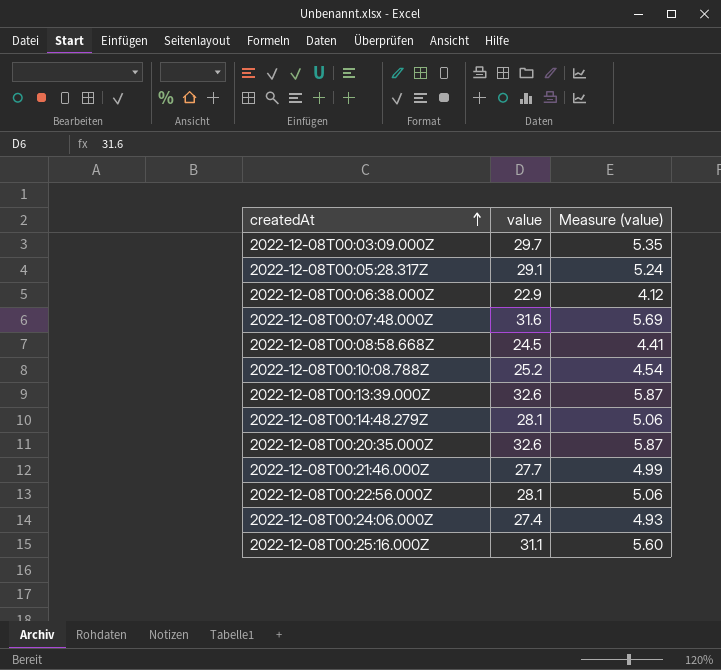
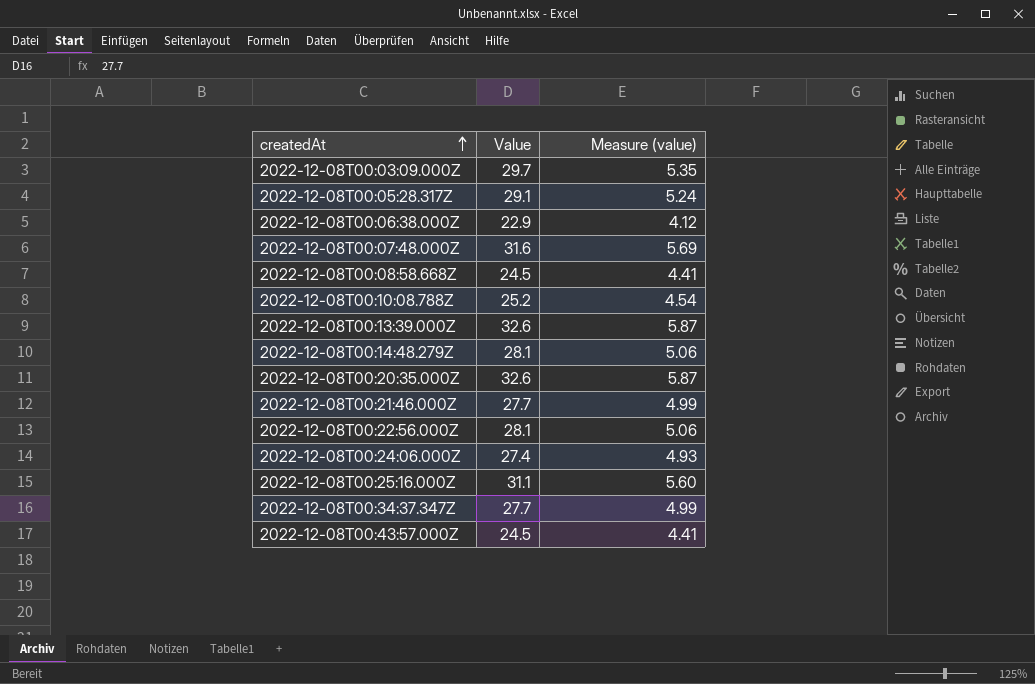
column name: value -> Value
row 2022-12-08T00:34:37.347Z: none -> 27.7 | 4.99
row 2022-12-08T00:43:57.000Z: none -> 24.5 | 4.41

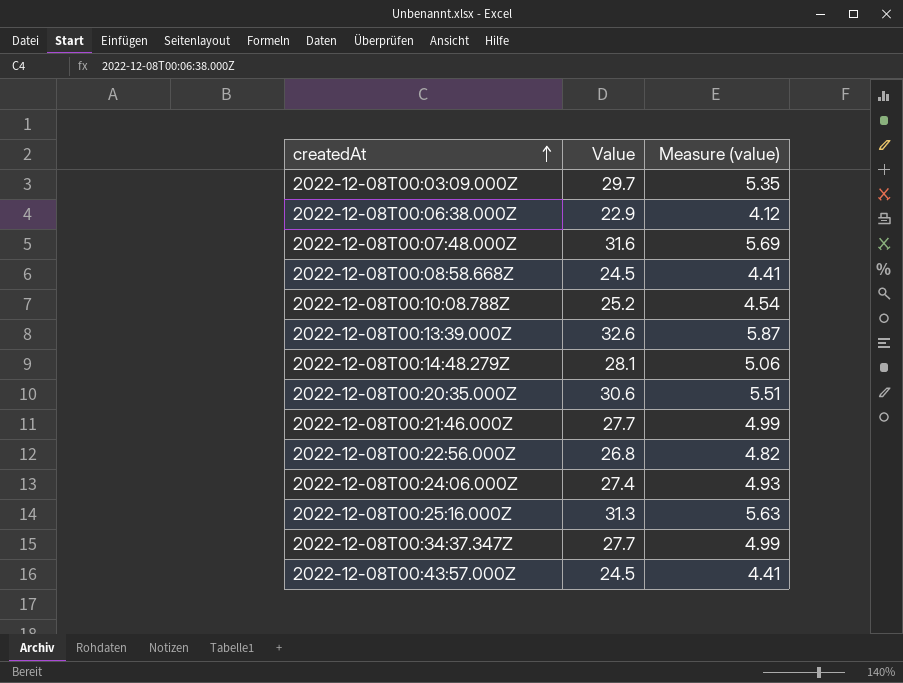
row 2022-12-08T00:05:28.317Z: 29.1 | 5.24 -> none
2022-12-08T00:20:35.000Z | Value: 32.6 -> 30.6
2022-12-08T00:20:35.000Z | Measure (value): 5.87 -> 5.51
2022-12-08T00:22:56.000Z | Value: 28.1 -> 26.8
2022-12-08T00:22:56.000Z | Measure (value): 5.06 -> 4.82
2022-12-08T00:25:16.000Z | Value: 31.1 -> 31.3
2022-12-08T00:25:16.000Z | Measure (value): 5.60 -> 5.63

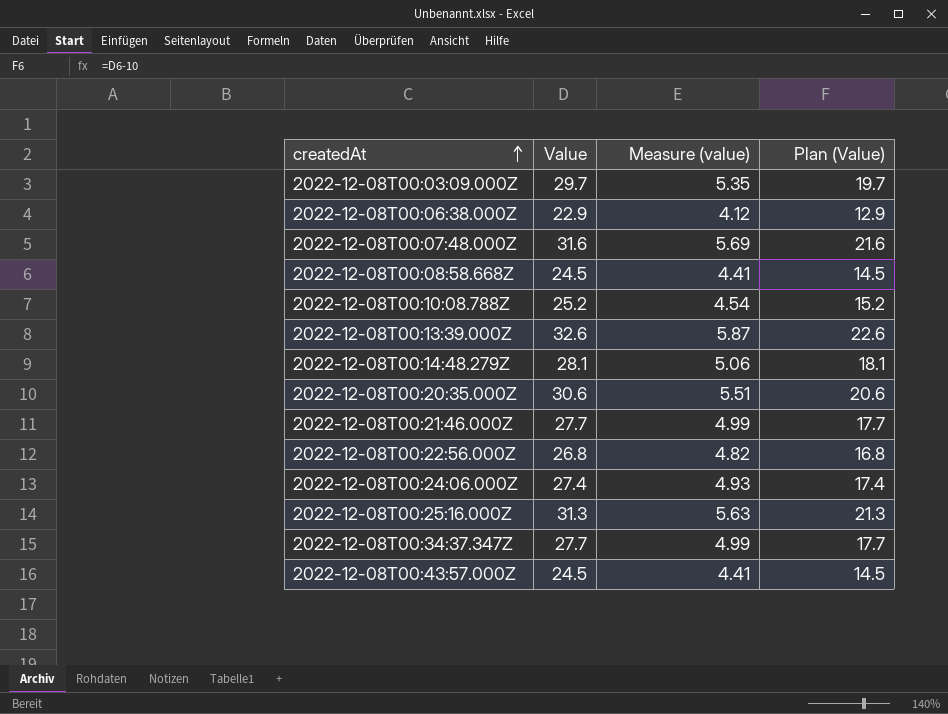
column Plan (Value) | formula: none -> [Value] - 10

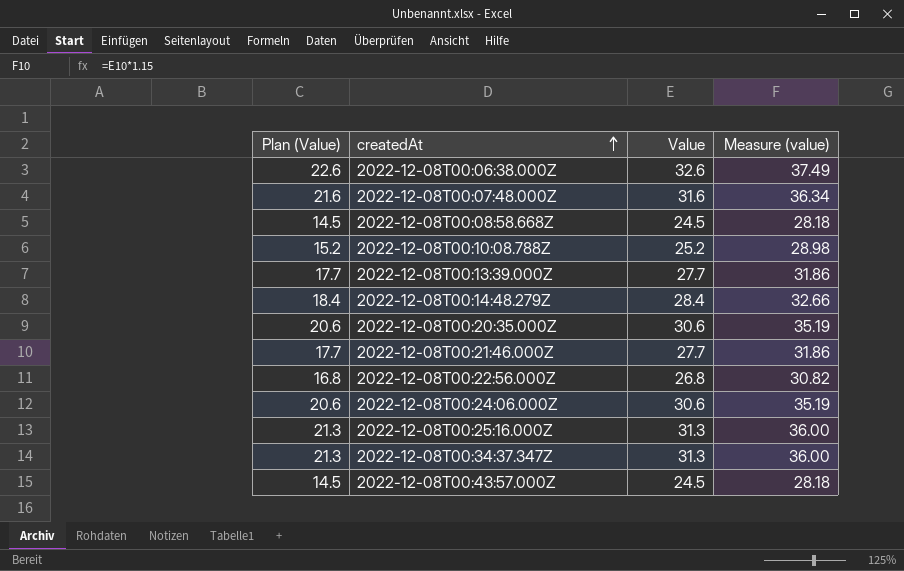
column Plan (Value) | position: 4 -> 1
column Measure (value) | formula: [Value] * 0.18 -> [Value] * 1.15
row 2022-12-08T00:03:09.000Z: 29.7 | 5.35 | 19.7 -> none
2022-12-08T00:06:38.000Z | Plan (Value): 12.9 -> 22.6
2022-12-08T00:06:38.000Z | Value: 22.9 -> 32.6
2022-12-08T00:13:39.000Z | Plan (Value): 22.6 -> 17.7
2022-12-08T00:13:39.000Z | Value: 32.6 -> 27.7
2022-12-08T00:14:48.279Z | Plan (Value): 18.1 -> 18.4
2022-12-08T00:14:48.279Z | Value: 28.1 -> 28.4
2022-12-08T00:24:06.000Z | Plan (Value): 17.4 -> 20.6
2022-12-08T00:24:06.000Z | Value: 27.4 -> 30.6
2022-12-08T00:34:37.347Z | Plan (Value): 17.7 -> 21.3
2022-12-08T00:34:37.347Z | Value: 27.7 -> 31.3

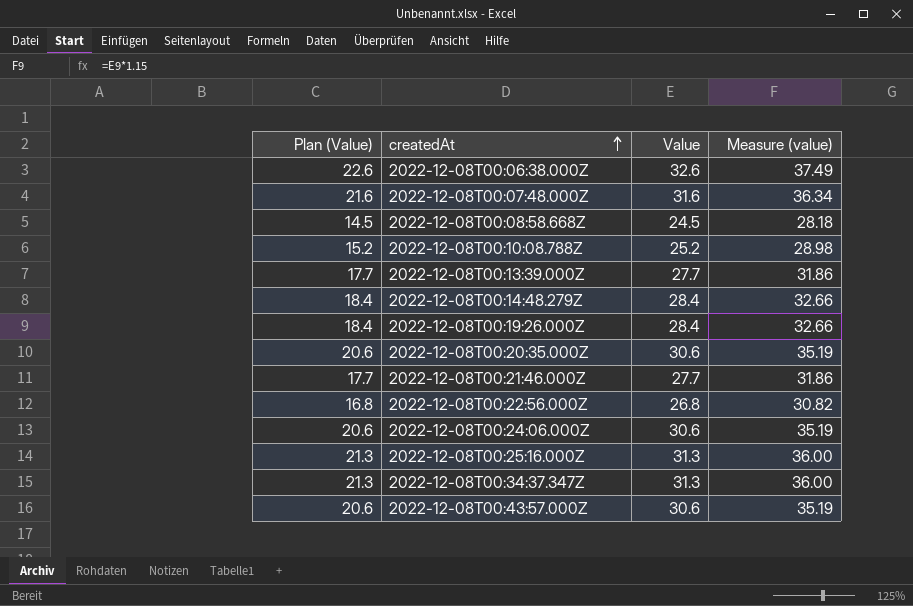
row 2022-12-08T00:19:26.000Z: none -> 18.4 | 28.4 | 32.66
2022-12-08T00:43:57.000Z | Plan (Value): 14.5 -> 20.6
2022-12-08T00:43:57.000Z | Value: 24.5 -> 30.6
2022-12-08T00:43:57.000Z | Measure (value): 28.18 -> 35.19

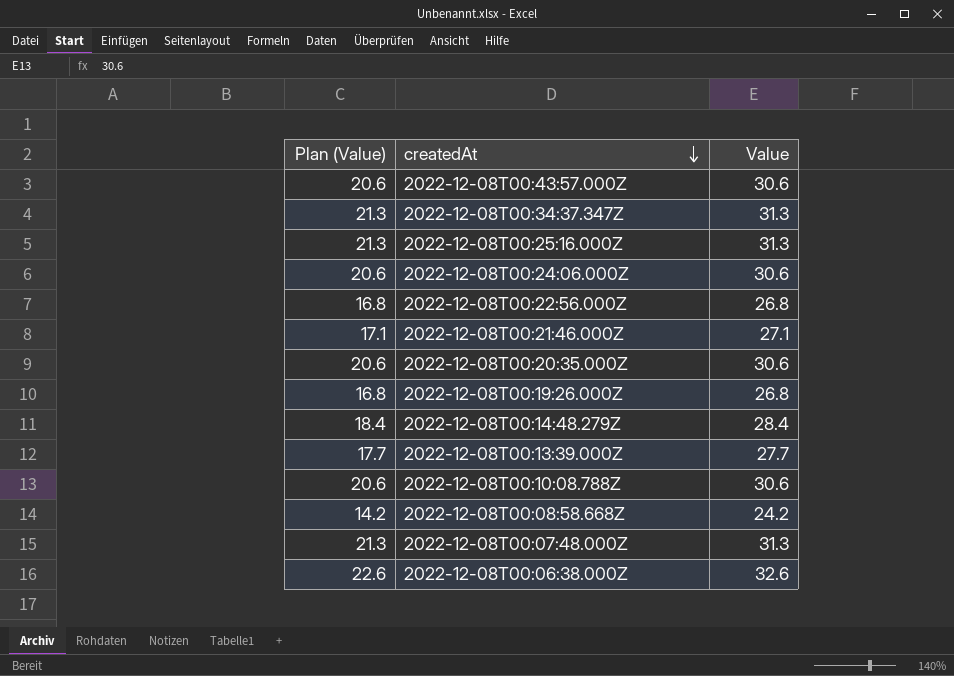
row order: createdAt ascending -> createdAt descending
column Measure (value) | formula: [Value] * 1.15 -> none
2022-12-08T00:21:46.000Z | Plan (Value): 17.7 -> 17.1
2022-12-08T00:21:46.000Z | Value: 27.7 -> 27.1
2022-12-08T00:19:26.000Z | Plan (Value): 18.4 -> 16.8
2022-12-08T00:19:26.000Z | Value: 28.4 -> 26.8
2022-12-08T00:10:08.788Z | Plan (Value): 15.2 -> 20.6
2022-12-08T00:10:08.788Z | Value: 25.2 -> 30.6
2022-12-08T00:08:58.668Z | Plan (Value): 14.5 -> 14.2
2022-12-08T00:08:58.668Z | Value: 24.5 -> 24.2
2022-12-08T00:07:48.000Z | Plan (Value): 21.6 -> 21.3
2022-12-08T00:07:48.000Z | Value: 31.6 -> 31.3

